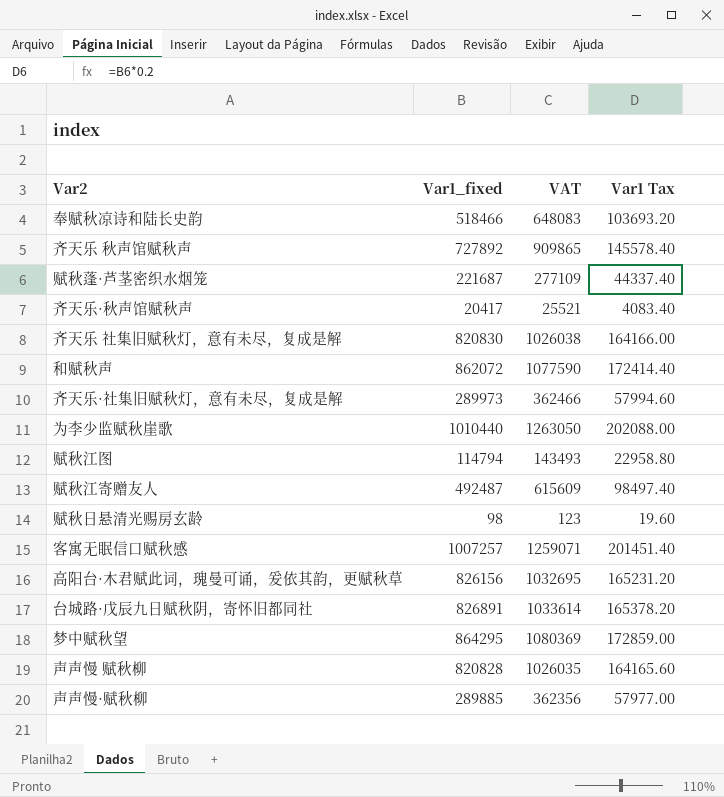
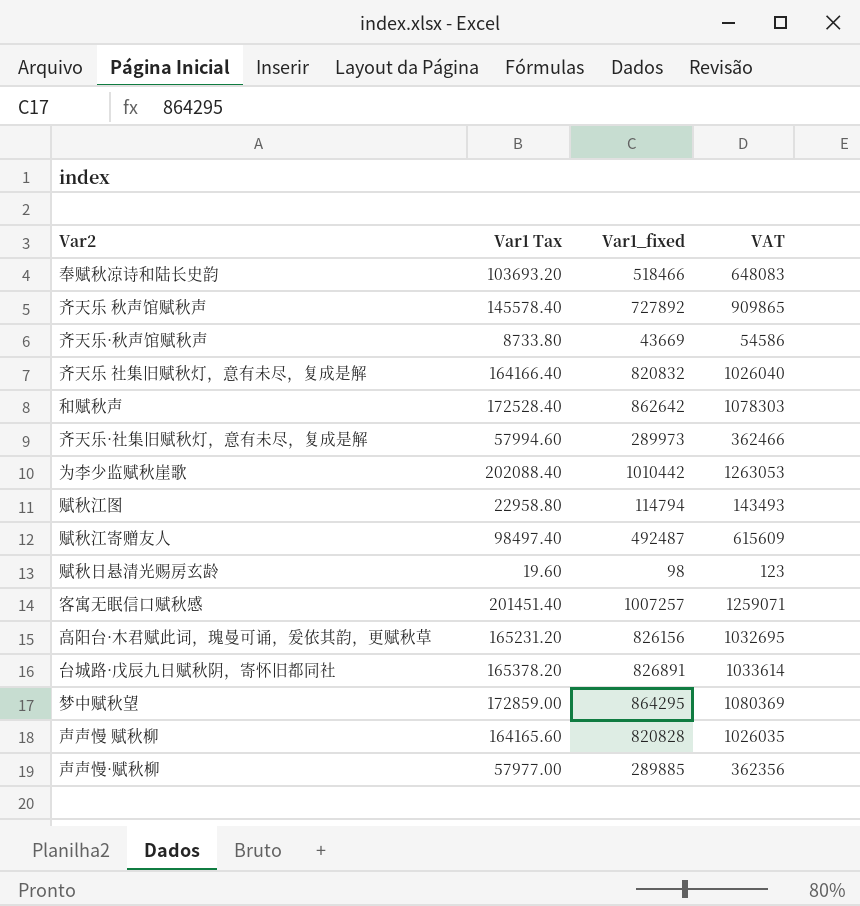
column Var1 Tax | position: 4 -> 2
row 赋秋蓬·芦茎密织水烟笼: 221687 | 277109 | 44337.40 -> none
齐天乐·秋声馆赋秋声 | Var1 Tax: 4083.40 -> 8733.80
齐天乐·秋声馆赋秋声 | Var1_fixed: 20417 -> 43669
齐天乐·秋声馆赋秋声 | VAT: 25521 -> 54586
齐天乐 社集旧赋秋灯，意有未尽，复成是解 | Var1 Tax: 164166.00 -> 164166.40
齐天乐 社集旧赋秋灯，意有未尽，复成是解 | Var1_fixed: 820830 -> 820832
齐天乐 社集旧赋秋灯，意有未尽，复成是解 | VAT: 1026038 -> 1026040
和赋秋声 | Var1 Tax: 172414.40 -> 172528.40
和赋秋声 | Var1_fixed: 862072 -> 862642
和赋秋声 | VAT: 1077590 -> 1078303
为李少监赋秋崖歌 | Var1 Tax: 202088.00 -> 202088.40
为李少监赋秋崖歌 | Var1_fixed: 1010440 -> 1010442
为李少监赋秋崖歌 | VAT: 1263050 -> 1263053

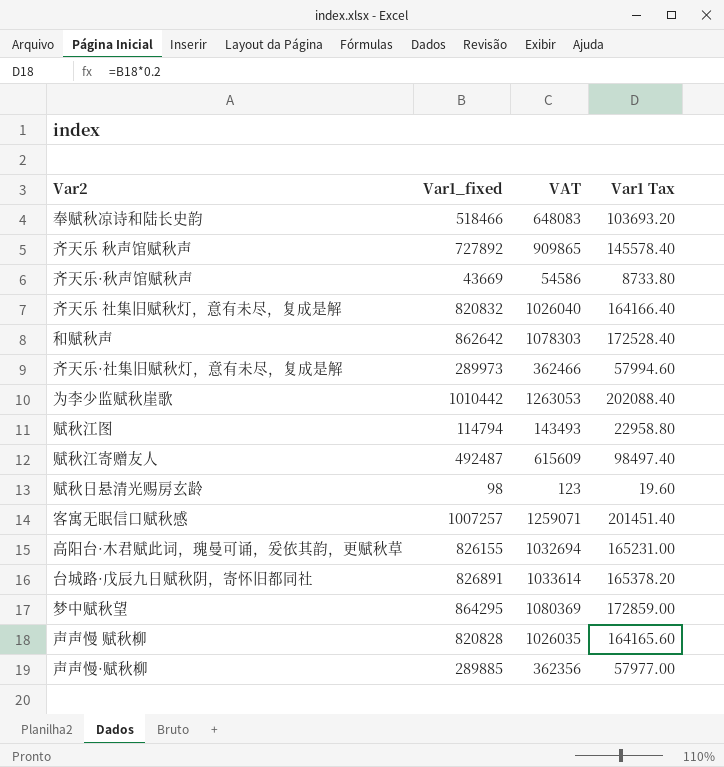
column Var1 Tax | position: 2 -> 4
高阳台·木君赋此词，瑰曼可诵，爰依其韵，更赋秋草 | Var1_fixed: 826156 -> 826155
高阳台·木君赋此词，瑰曼可诵，爰依其韵，更赋秋草 | VAT: 1032695 -> 1032694
高阳台·木君赋此词，瑰曼可诵，爰依其韵，更赋秋草 | Var1 Tax: 165231.20 -> 165231.00

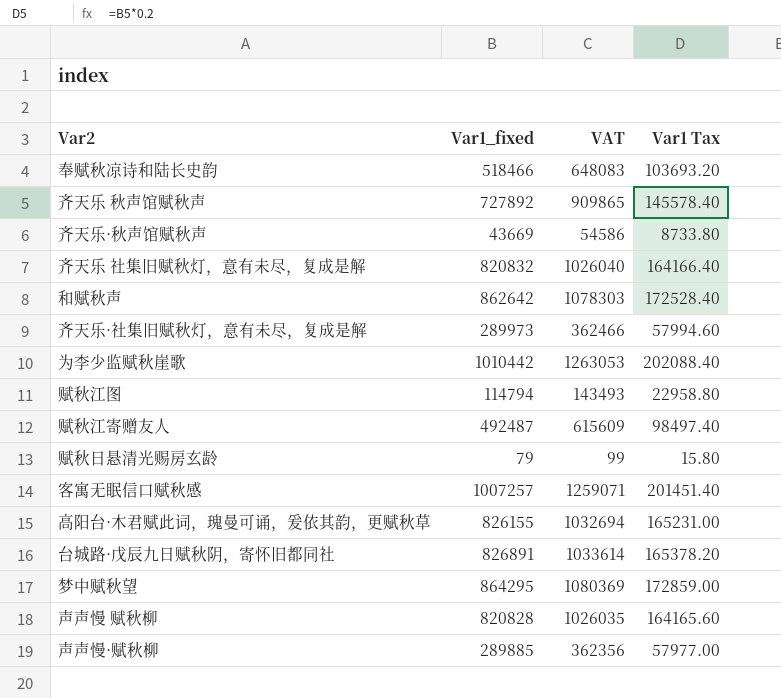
赋秋日悬清光赐房玄龄 | Var1_fixed: 98 -> 79
赋秋日悬清光赐房玄龄 | VAT: 123 -> 99
赋秋日悬清光赐房玄龄 | Var1 Tax: 19.60 -> 15.80

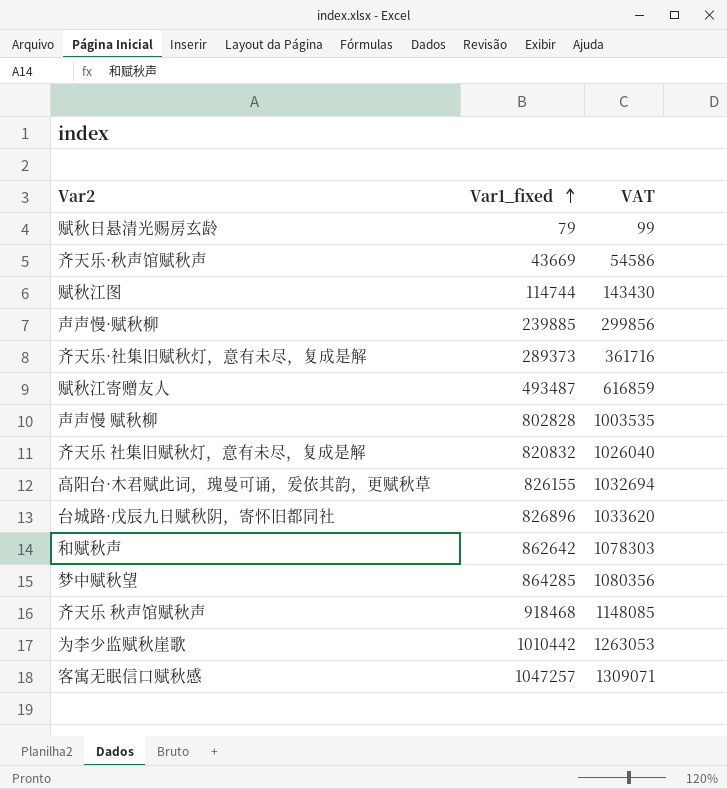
row order: none -> Var1_fixed ascending
column Var1 Tax | formula: [Var1_fixed] * 0.2 -> none
row 奉赋秋凉诗和陆长史韵: 518466 | 648083 | 103693.20 -> none
赋秋江图 | Var1_fixed: 114794 -> 114744
赋秋江图 | VAT: 143493 -> 143430
声声慢·赋秋柳 | Var1_fixed: 289885 -> 239885
声声慢·赋秋柳 | VAT: 362356 -> 299856
齐天乐·社集旧赋秋灯，意有未尽，复成是解 | Var1_fixed: 289973 -> 289373
齐天乐·社集旧赋秋灯，意有未尽，复成是解 | VAT: 362466 -> 361716
赋秋江寄赠友人 | Var1_fixed: 492487 -> 493487
赋秋江寄赠友人 | VAT: 615609 -> 616859
声声慢 赋秋柳 | Var1_fixed: 820828 -> 802828
声声慢 赋秋柳 | VAT: 1026035 -> 1003535
台城路·戊辰九日赋秋阴，寄怀旧都同社 | Var1_fixed: 826891 -> 826896
台城路·戊辰九日赋秋阴，寄怀旧都同社 | VAT: 1033614 -> 1033620
梦中赋秋望 | Var1_fixed: 864295 -> 864285
梦中赋秋望 | VAT: 1080369 -> 1080356
齐天乐 秋声馆赋秋声 | Var1_fixed: 727892 -> 918468
齐天乐 秋声馆赋秋声 | VAT: 909865 -> 1148085
客寓无眠信口赋秋感 | Var1_fixed: 1007257 -> 1047257
客寓无眠信口赋秋感 | VAT: 1259071 -> 1309071

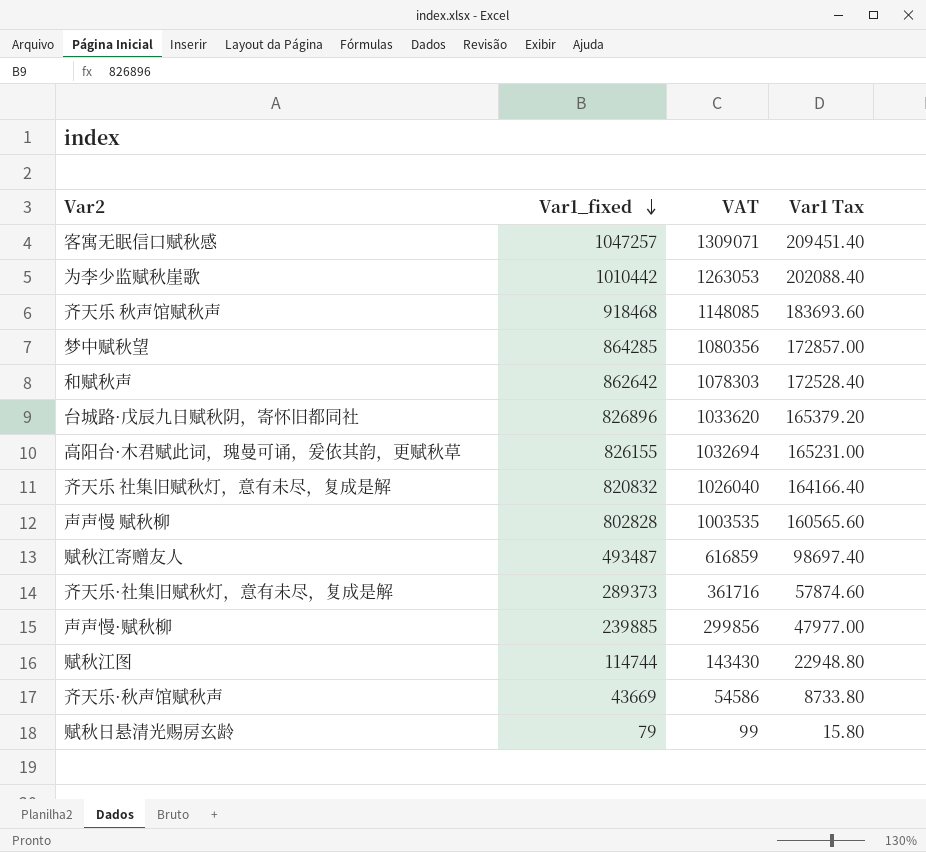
row order: Var1_fixed ascending -> Var1_fixed descending
column Var1 Tax | formula: none -> [Var1_fixed] * 0.2

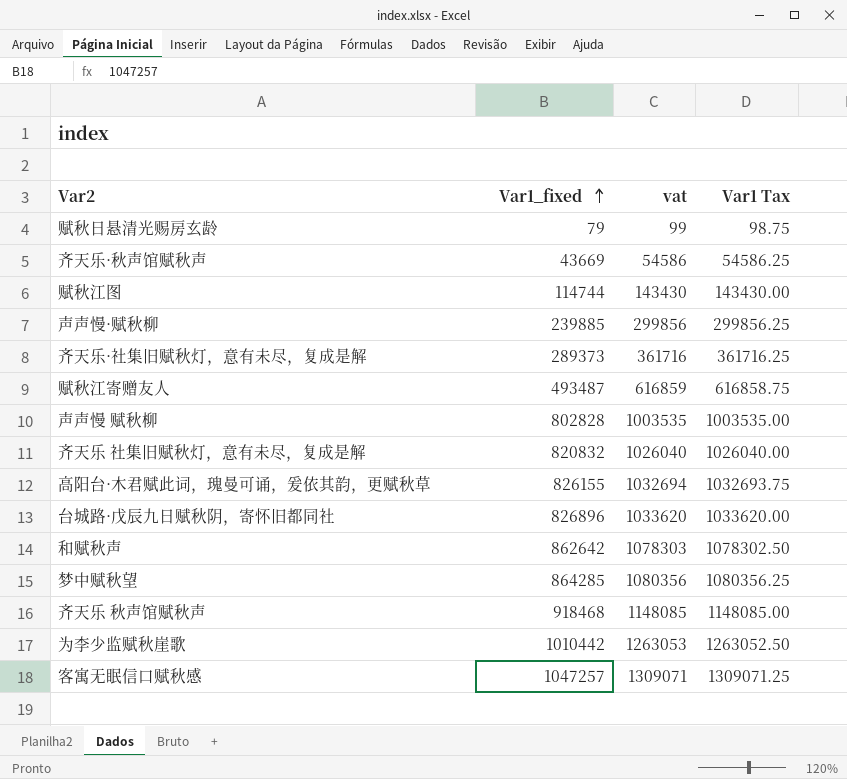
row order: Var1_fixed descending -> Var1_fixed ascending
column name: VAT -> vat
column Var1 Tax | formula: [Var1_fixed] * 0.2 -> [Var1_fixed] * 1.25

